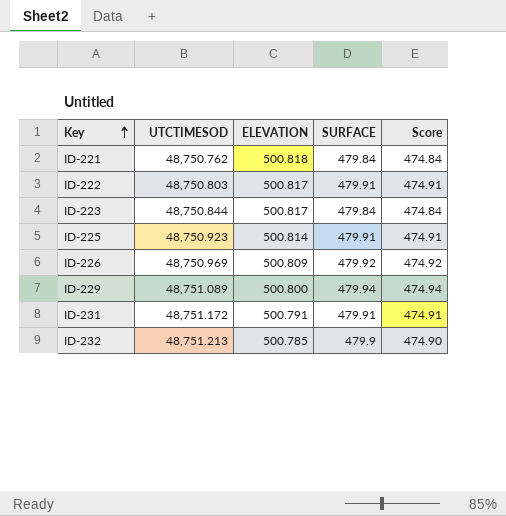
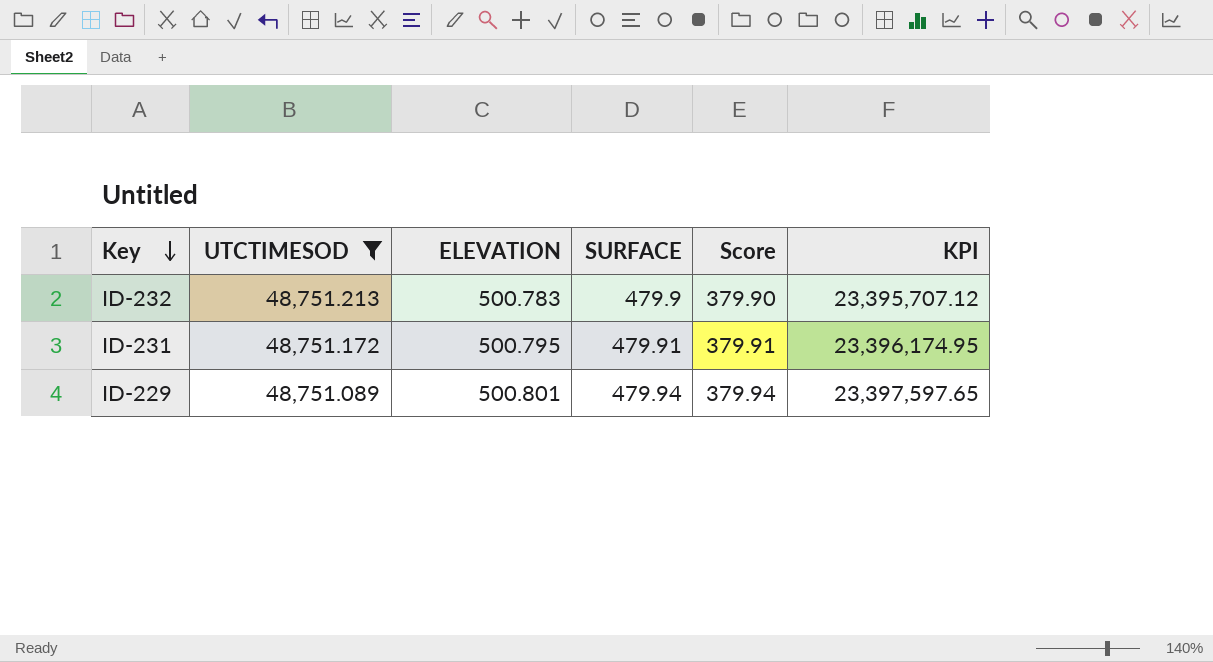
filter: none -> UTCTIMESOD >= 48,751.089
row order: Key ascending -> Key descending
column Score | formula: [SURFACE] - 5 -> [SURFACE] - 100
column KPI | formula: none -> [UTCTIMESOD] * [SURFACE]
ID-232 | ELEVATION: 500.785 -> 500.783
ID-231 | ELEVATION: 500.791 -> 500.795
ID-229 | ELEVATION: 500.800 -> 500.801

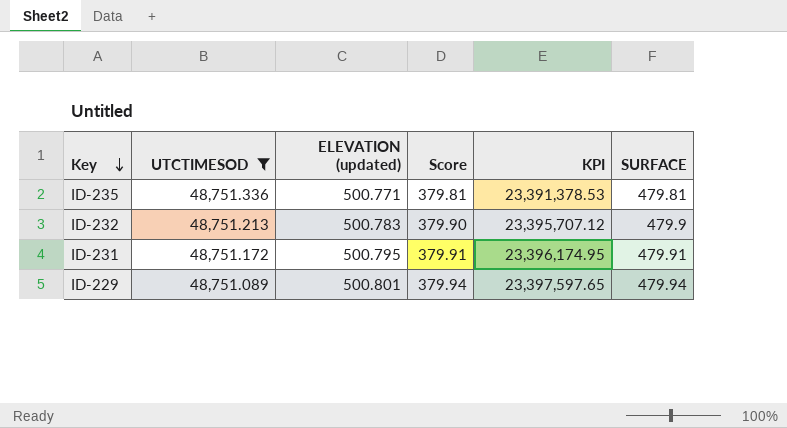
column name: ELEVATION -> ELEVATION (updated)
column SURFACE | position: 4 -> 6
row ID-235: none -> 48,751.336 | 500.771 | 379.81 | 23,391,378.53 | 479.81

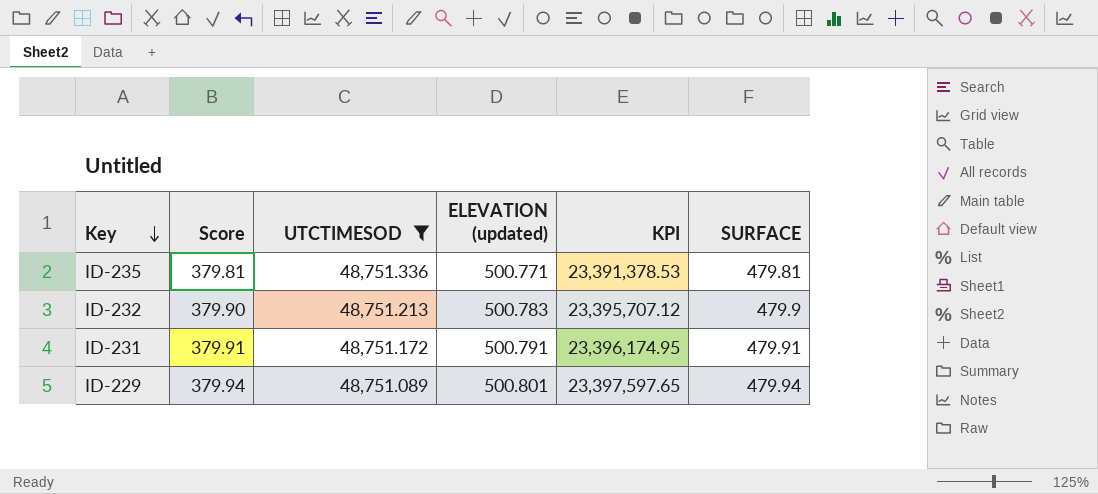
column Score | position: 4 -> 2
ID-231 | ELEVATION (updated): 500.795 -> 500.791

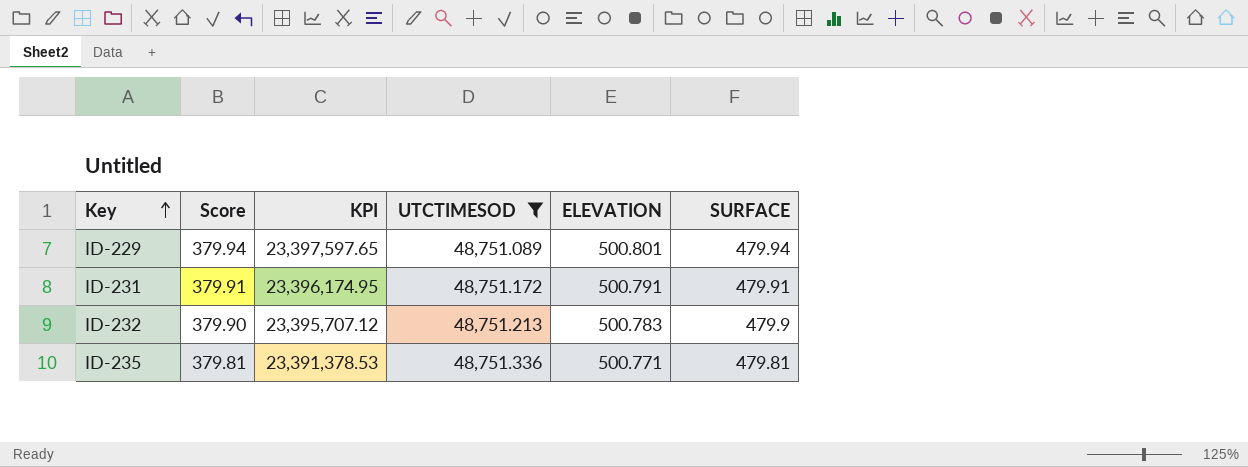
row order: Key descending -> Key ascending
column KPI | position: 5 -> 3
column name: ELEVATION (updated) -> ELEVATION

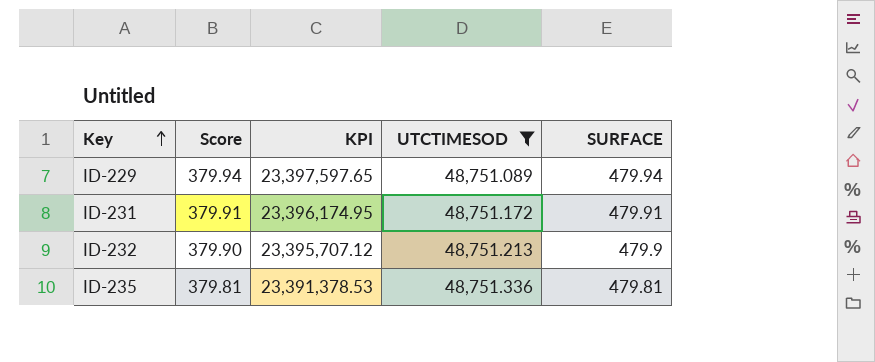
column ELEVATION | position: 5 -> none

